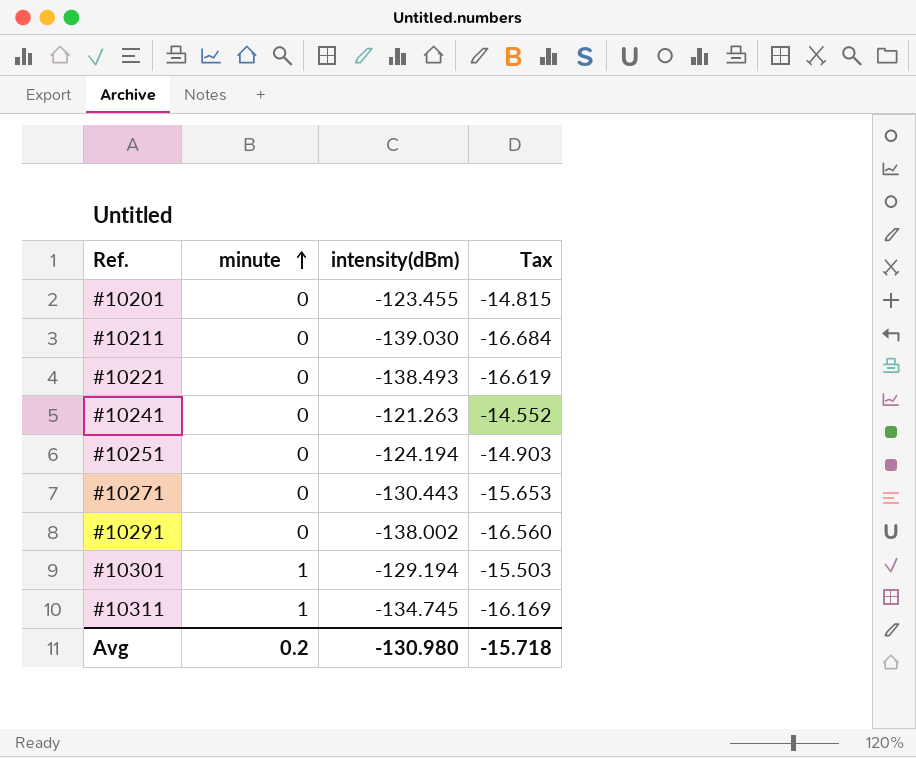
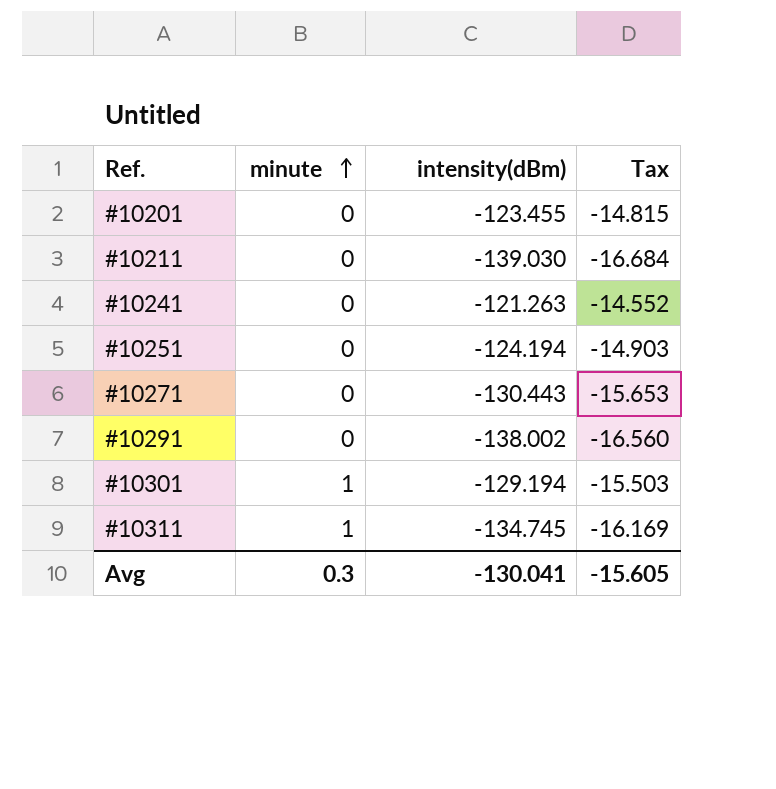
row #10221: 0 | -138.493 | -16.619 -> none
Avg | minute: 0.2 -> 0.3
Avg | intensity(dBm): -130.980 -> -130.041
Avg | Tax: -15.718 -> -15.605

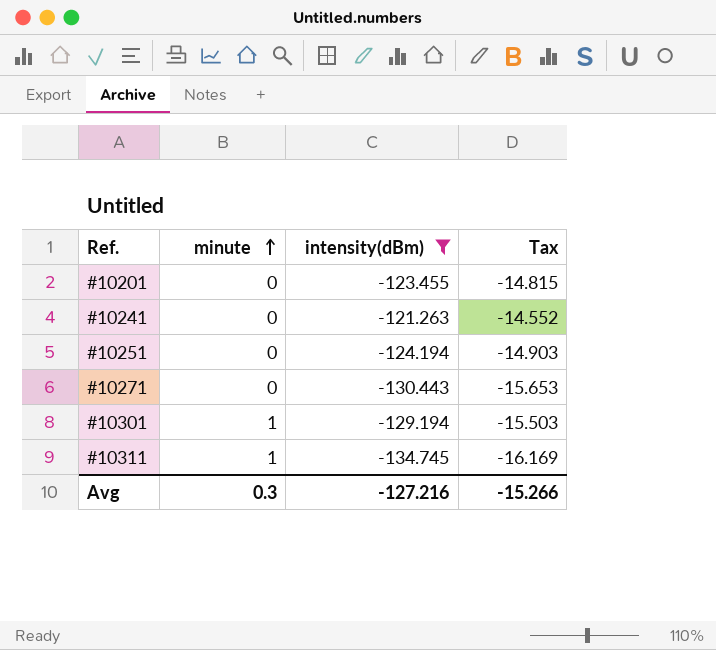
filter: none -> intensity(dBm) >= -134.745
Avg | intensity(dBm): -130.041 -> -127.216
Avg | Tax: -15.605 -> -15.266

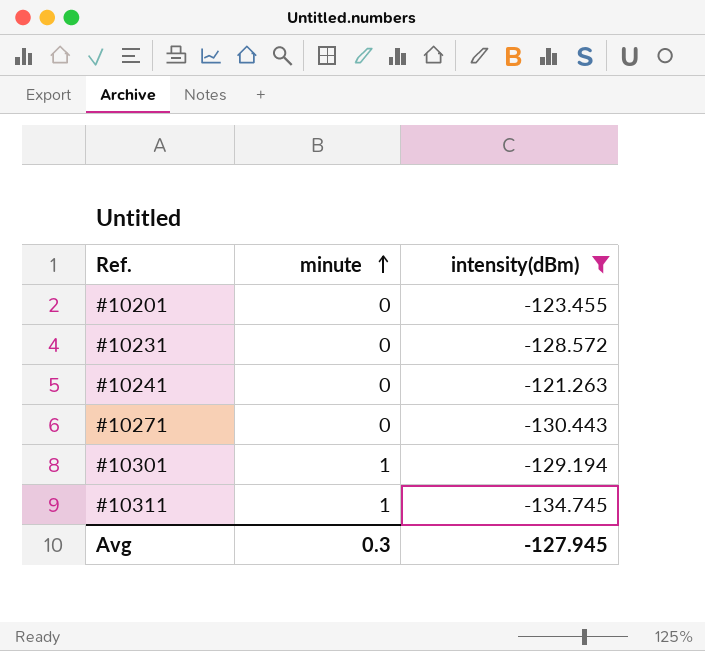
column Tax | formula: [intensity(dBm)] * 0.12 -> none
row #10251: 0 | -124.194 | -14.903 -> none
row #10231: none -> 0 | -128.572
Avg | intensity(dBm): -127.216 -> -127.945

